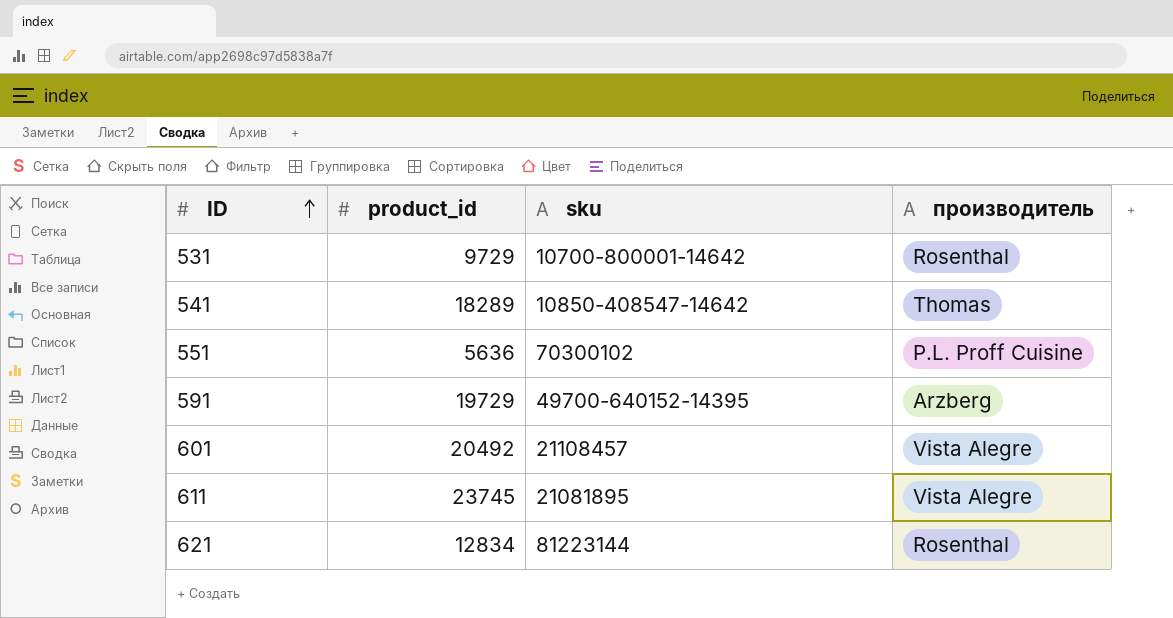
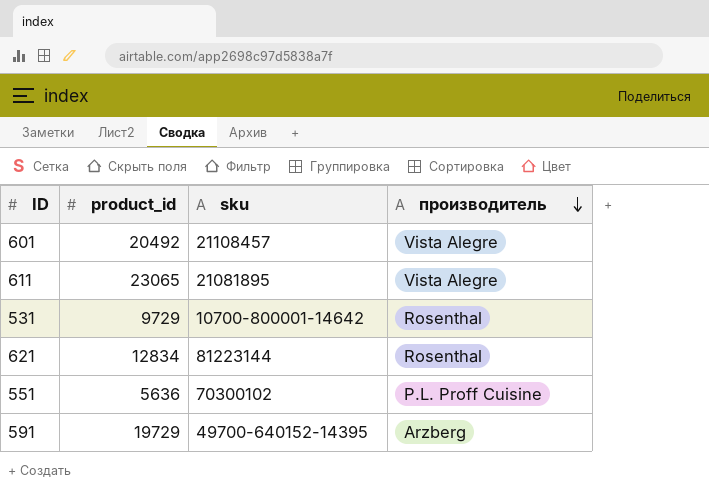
row order: ID ascending -> производитель descending
row 541: 18289 | 10850-408547-14642 | Thomas -> none
611 | product_id: 23745 -> 23065

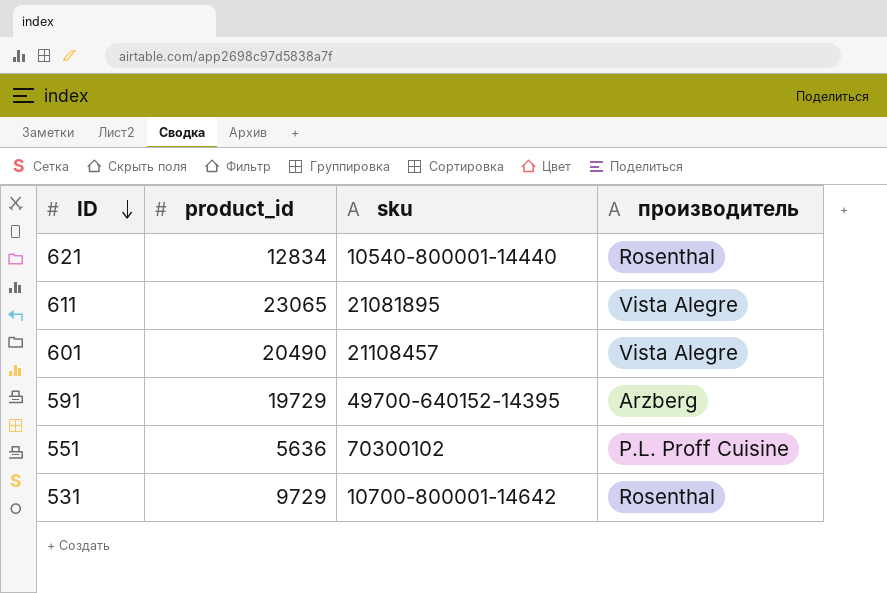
row order: производитель descending -> ID descending
621 | sku: 81223144 -> 10540-800001-14440
601 | product_id: 20492 -> 20490

